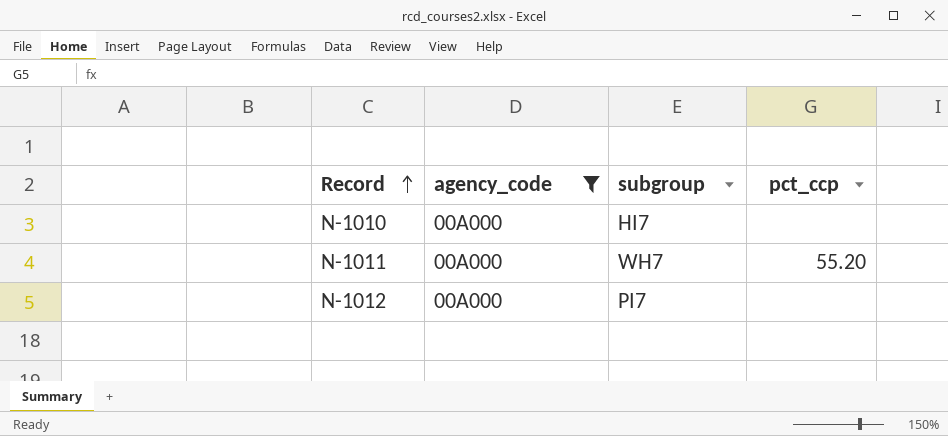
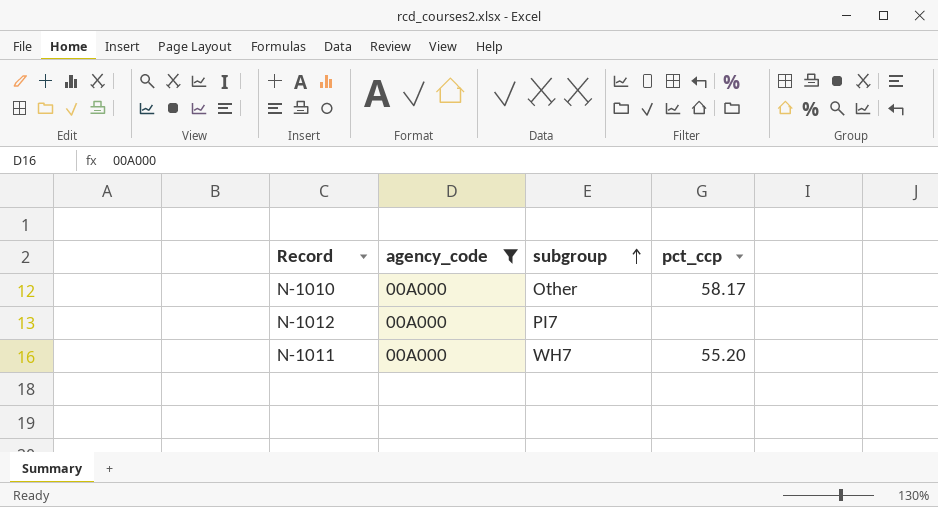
row order: Record ascending -> subgroup ascending
N-1010 | subgroup: HI7 -> Other
N-1010 | pct_ccp: none -> 58.17

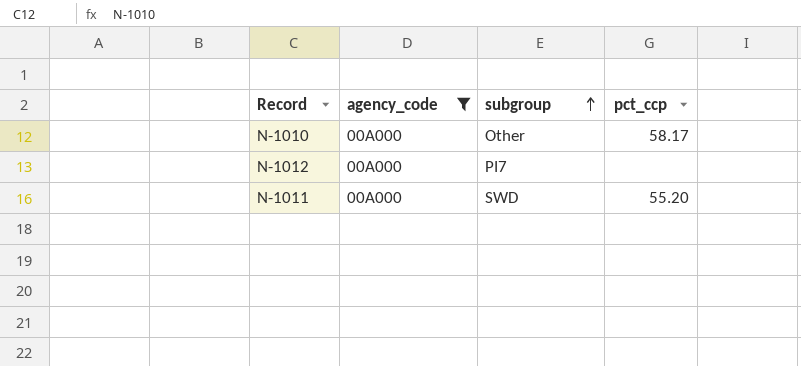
N-1011 | subgroup: WH7 -> SWD

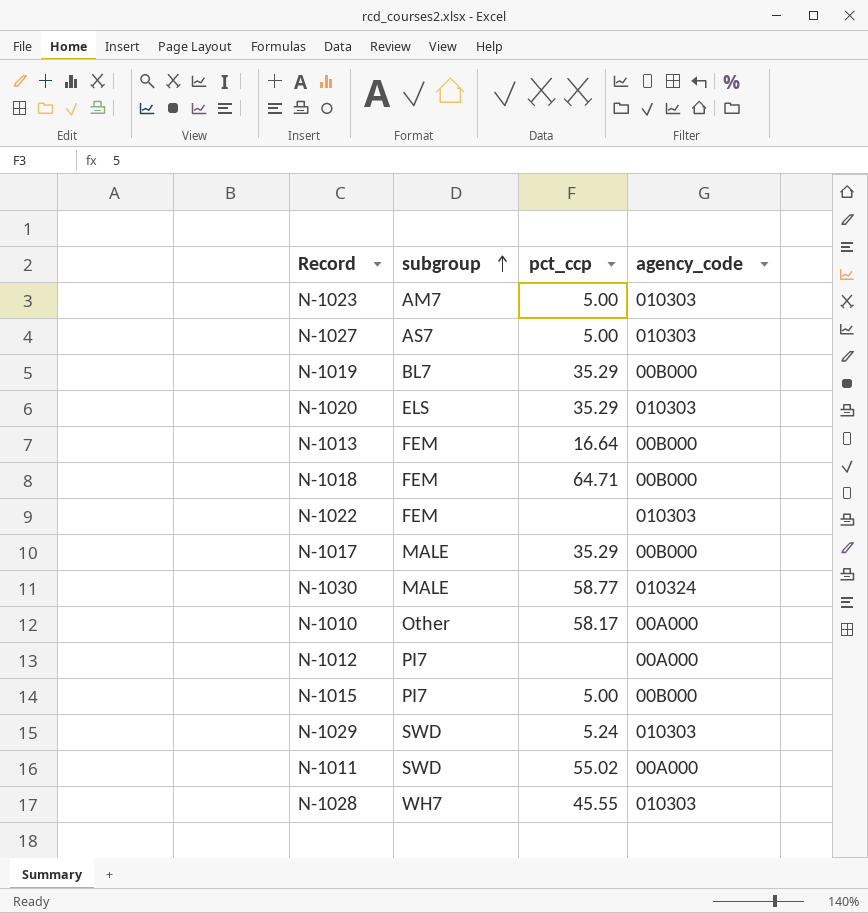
filter: agency_code = 00A000 -> none
column agency_code | position: 2 -> 4
N-1011 | pct_ccp: 55.20 -> 55.02

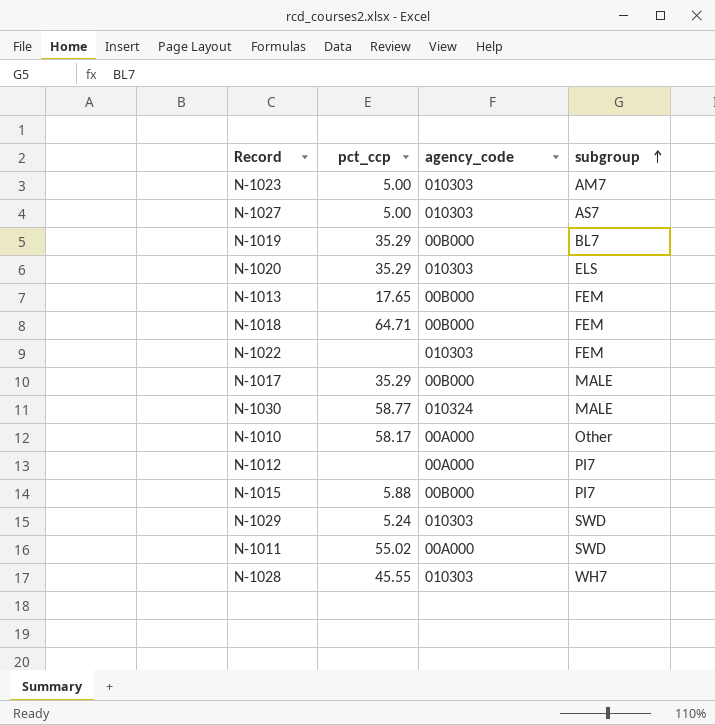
column subgroup | position: 2 -> 4
N-1013 | pct_ccp: 16.64 -> 17.65
N-1015 | pct_ccp: 5.00 -> 5.88

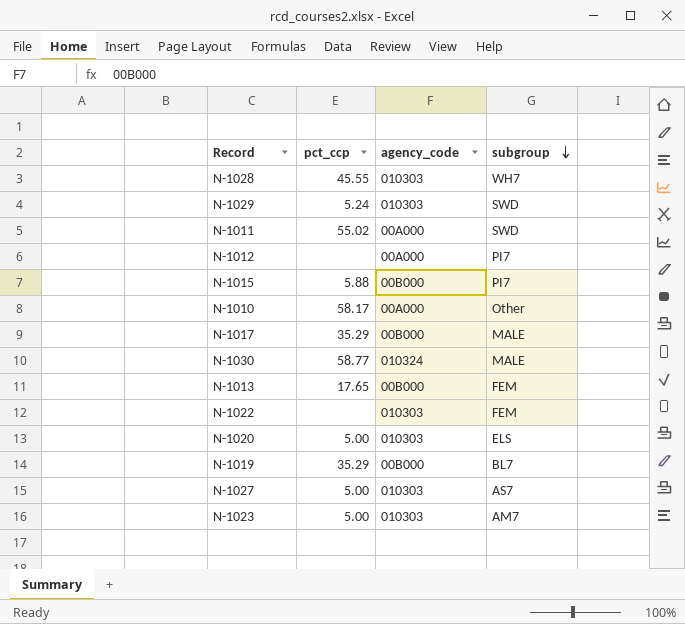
row order: subgroup ascending -> subgroup descending
row N-1018: 64.71 | 00B000 | FEM -> none
N-1020 | pct_ccp: 35.29 -> 5.00

